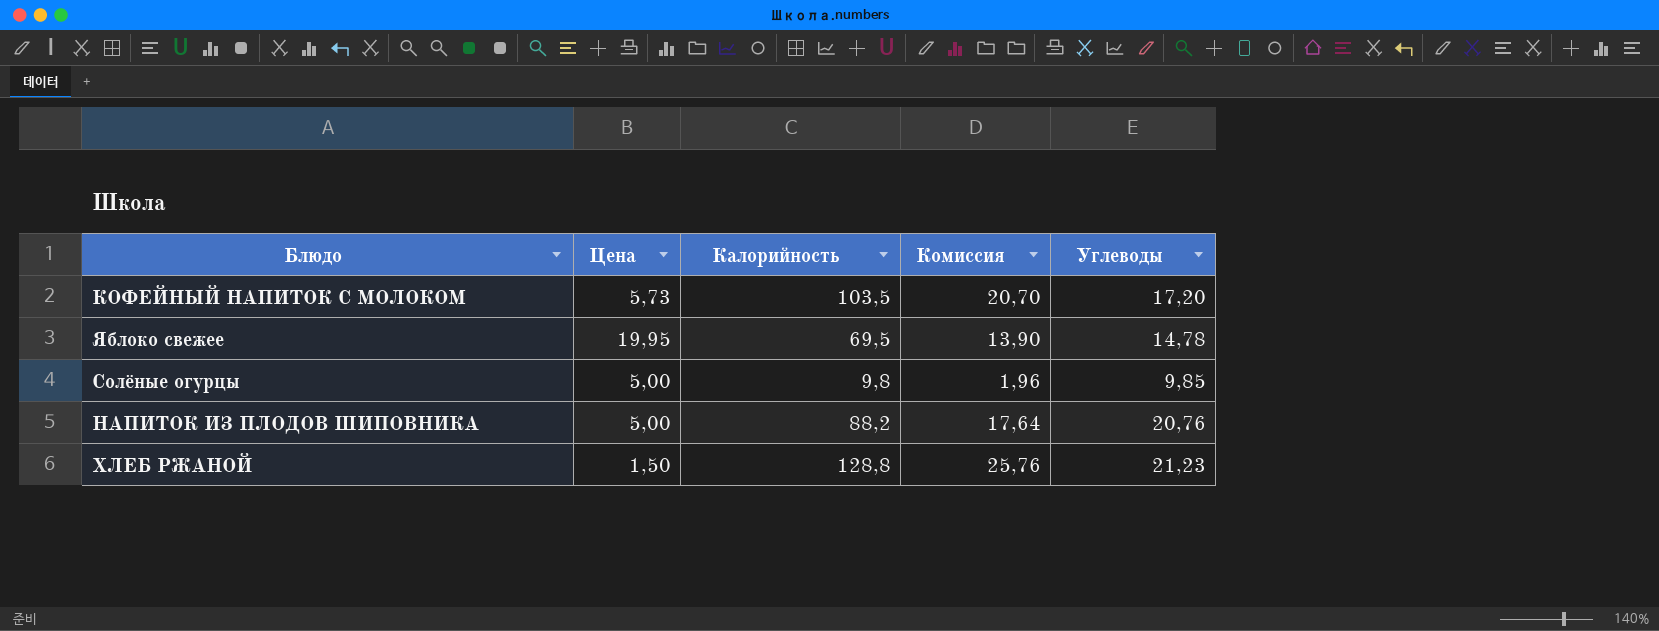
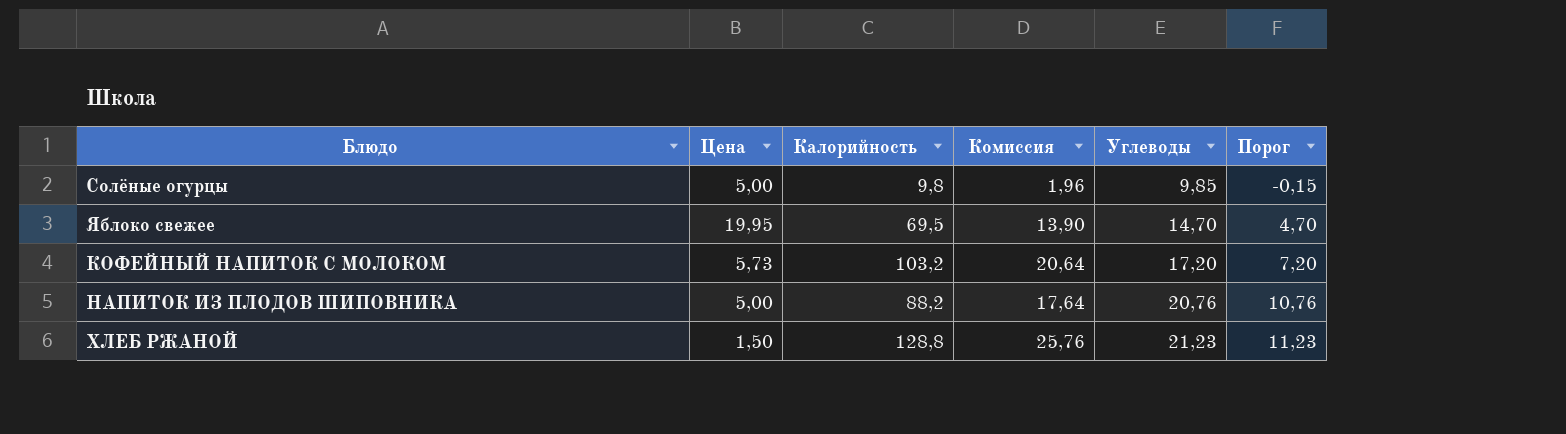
row order: none -> Углеводы ascending
column Порог | formula: none -> [Углеводы] - 10
Яблоко свежее | Углеводы: 14,78 -> 14,70
КОФЕЙНЫЙ НАПИТОК С МОЛОКОМ | Калорийность: 103,5 -> 103,2
КОФЕЙНЫЙ НАПИТОК С МОЛОКОМ | Комиссия: 20,70 -> 20,64

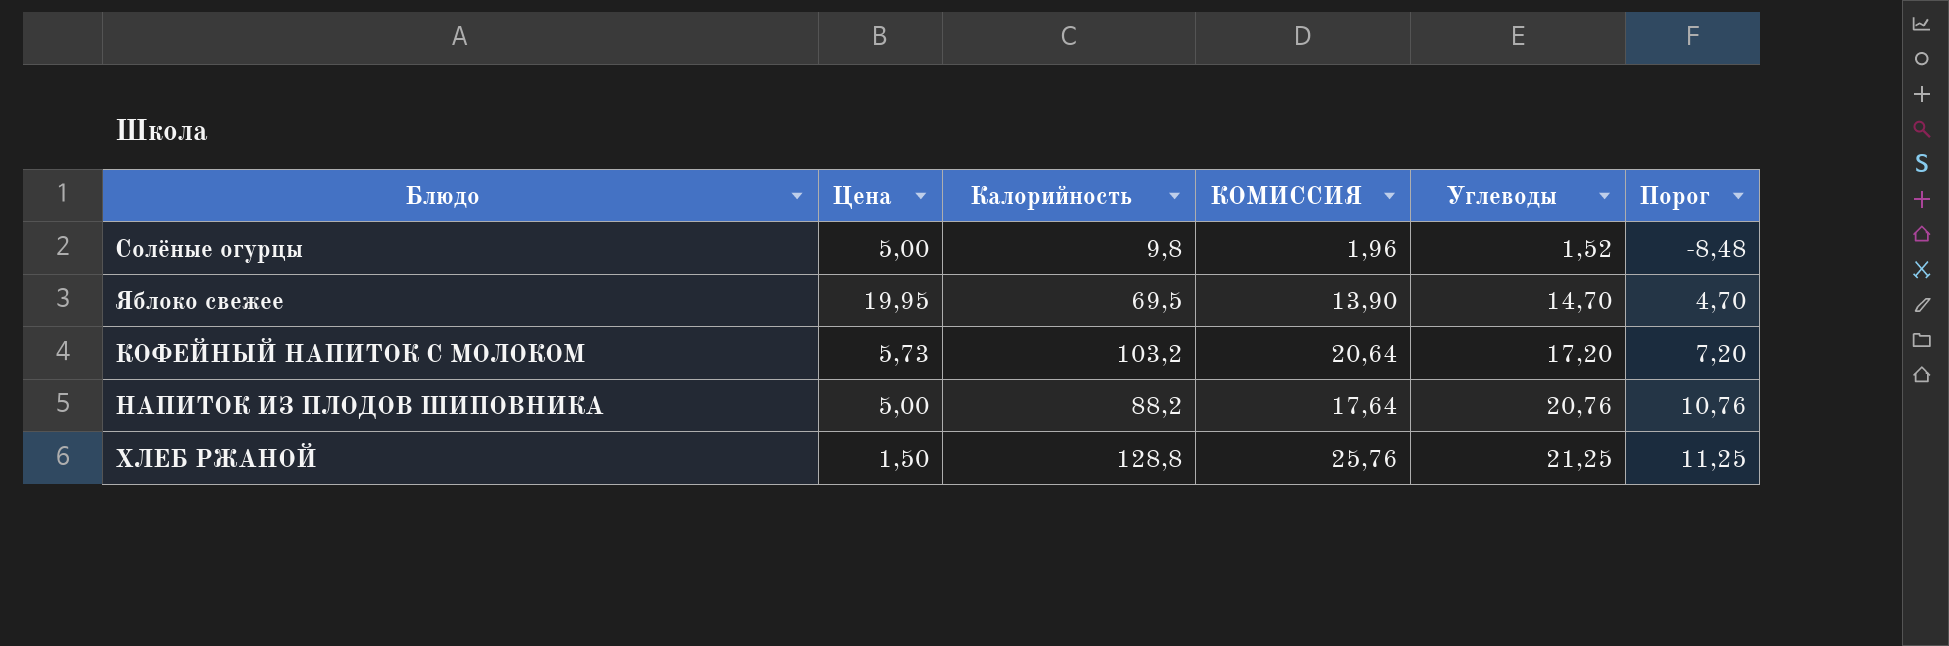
column name: Комиссия -> КОМИССИЯ
Солёные огурцы | Углеводы: 9,85 -> 1,52
Солёные огурцы | Порог: -0,15 -> -8,48
ХЛЕБ РЖАНОЙ | Углеводы: 21,23 -> 21,25
ХЛЕБ РЖАНОЙ | Порог: 11,23 -> 11,25

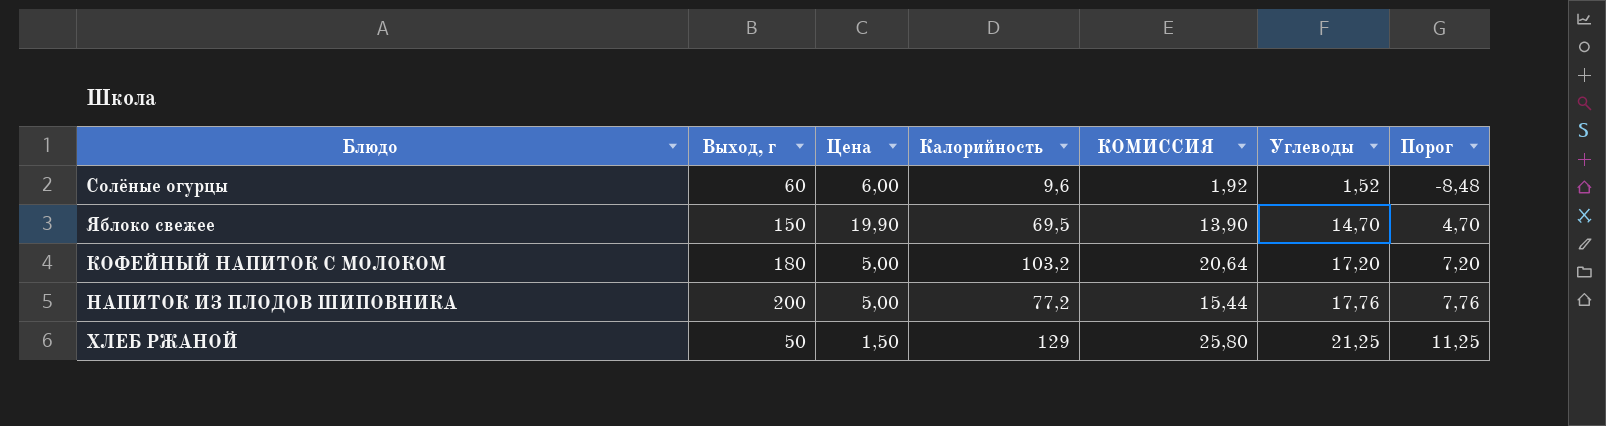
column Выход, г | position: none -> 2
Солёные огурцы | Цена: 5,00 -> 6,00
Солёные огурцы | Калорийность: 9,8 -> 9,6
Солёные огурцы | КОМИССИЯ: 1,96 -> 1,92
Яблоко свежее | Цена: 19,95 -> 19,90
КОФЕЙНЫЙ НАПИТОК С МОЛОКОМ | Цена: 5,73 -> 5,00
НАПИТОК ИЗ ПЛОДОВ ШИПОВНИКА | Калорийность: 88,2 -> 77,2
НАПИТОК ИЗ ПЛОДОВ ШИПОВНИКА | КОМИССИЯ: 17,64 -> 15,44
НАПИТОК ИЗ ПЛОДОВ ШИПОВНИКА | Углеводы: 20,76 -> 17,76
НАПИТОК ИЗ ПЛОДОВ ШИПОВНИКА | Порог: 10,76 -> 7,76
ХЛЕБ РЖАНОЙ | Калорийность: 128,8 -> 129
ХЛЕБ РЖАНОЙ | КОМИССИЯ: 25,76 -> 25,80

